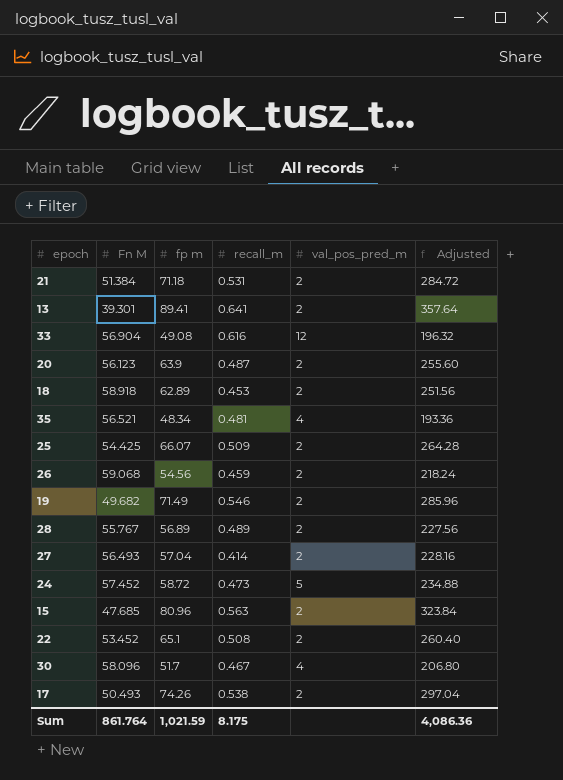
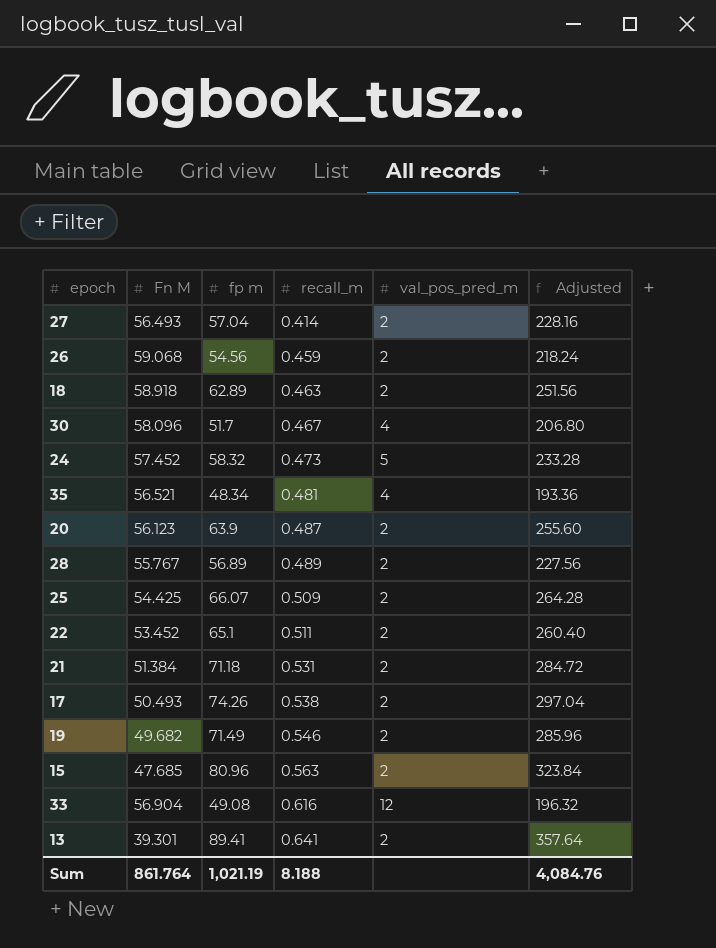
row order: none -> recall_m ascending
18 | recall_m: 0.453 -> 0.463
24 | fp m: 58.72 -> 58.32
24 | Adjusted: 234.88 -> 233.28
22 | recall_m: 0.508 -> 0.511
Sum | fp m: 1,021.59 -> 1,021.19
Sum | recall_m: 8.175 -> 8.188
Sum | Adjusted: 4,086.36 -> 4,084.76

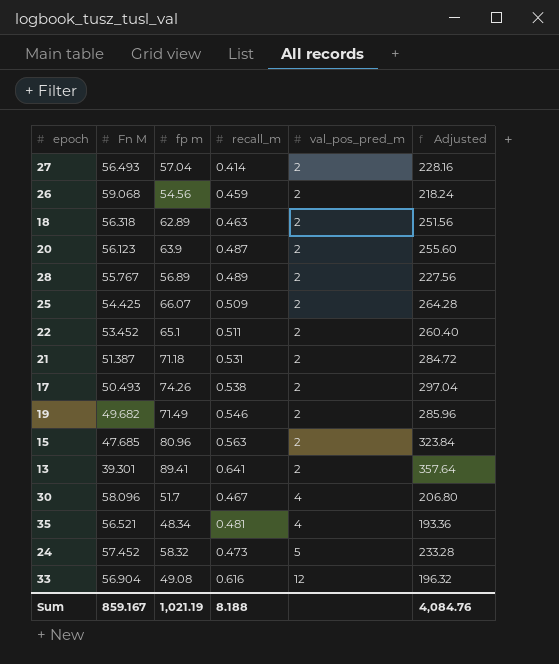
row order: recall_m ascending -> val_pos_pred_m ascending
18 | Fn M: 58.918 -> 56.318
21 | Fn M: 51.384 -> 51.387
Sum | Fn M: 861.764 -> 859.167

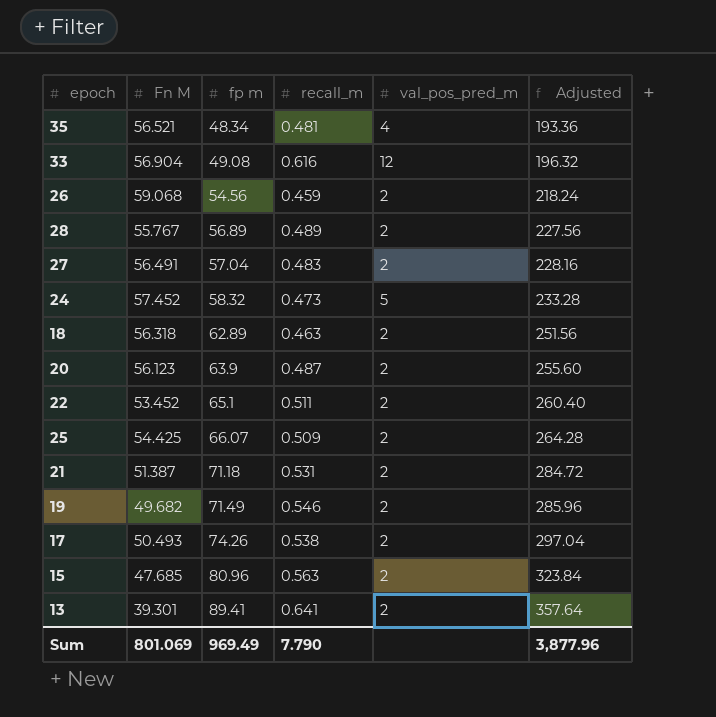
row order: val_pos_pred_m ascending -> fp m ascending
row 30: 58.096 | 51.7 | 0.467 | 4 | 206.80 -> none
27 | Fn M: 56.493 -> 56.491
27 | recall_m: 0.414 -> 0.483
Sum | Fn M: 859.167 -> 801.069
Sum | fp m: 1,021.19 -> 969.49
Sum | recall_m: 8.188 -> 7.790
Sum | Adjusted: 4,084.76 -> 3,877.96

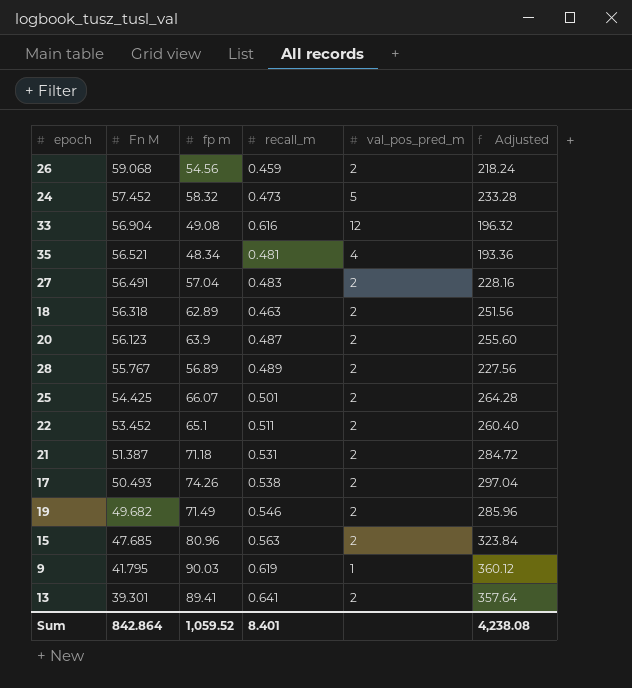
row order: fp m ascending -> Fn M descending
25 | recall_m: 0.509 -> 0.501
row 9: none -> 41.795 | 90.03 | 0.619 | 1 | 360.12
Sum | Fn M: 801.069 -> 842.864
Sum | fp m: 969.49 -> 1,059.52
Sum | recall_m: 7.790 -> 8.401
Sum | Adjusted: 3,877.96 -> 4,238.08

